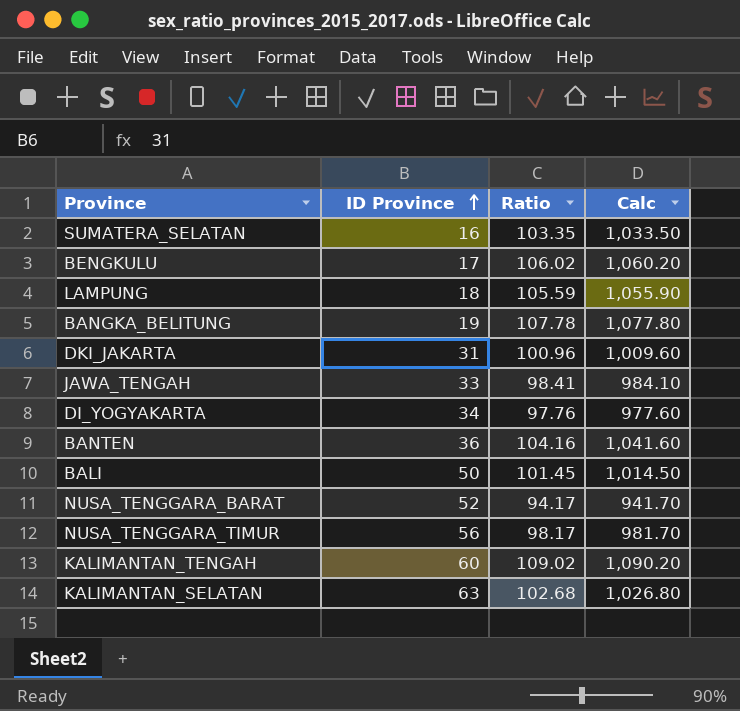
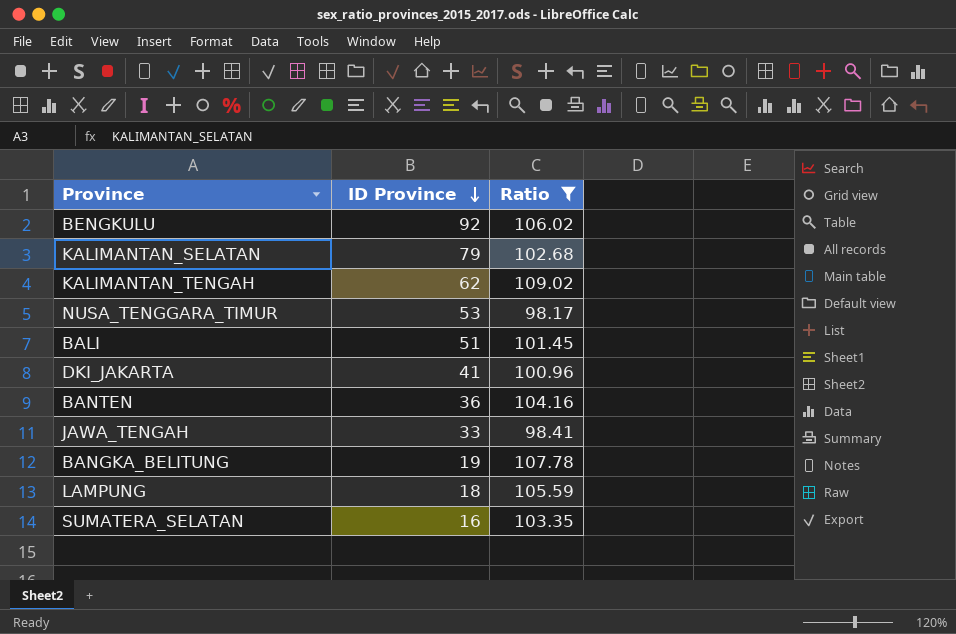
filter: none -> Ratio >= 98.17
row order: ID Province ascending -> ID Province descending
column Calc | formula: [Ratio] * 10 -> none
BENGKULU | ID Province: 17 -> 92
KALIMANTAN_SELATAN | ID Province: 63 -> 79
KALIMANTAN_TENGAH | ID Province: 60 -> 62
NUSA_TENGGARA_TIMUR | ID Province: 56 -> 53
BALI | ID Province: 50 -> 51
DKI_JAKARTA | ID Province: 31 -> 41

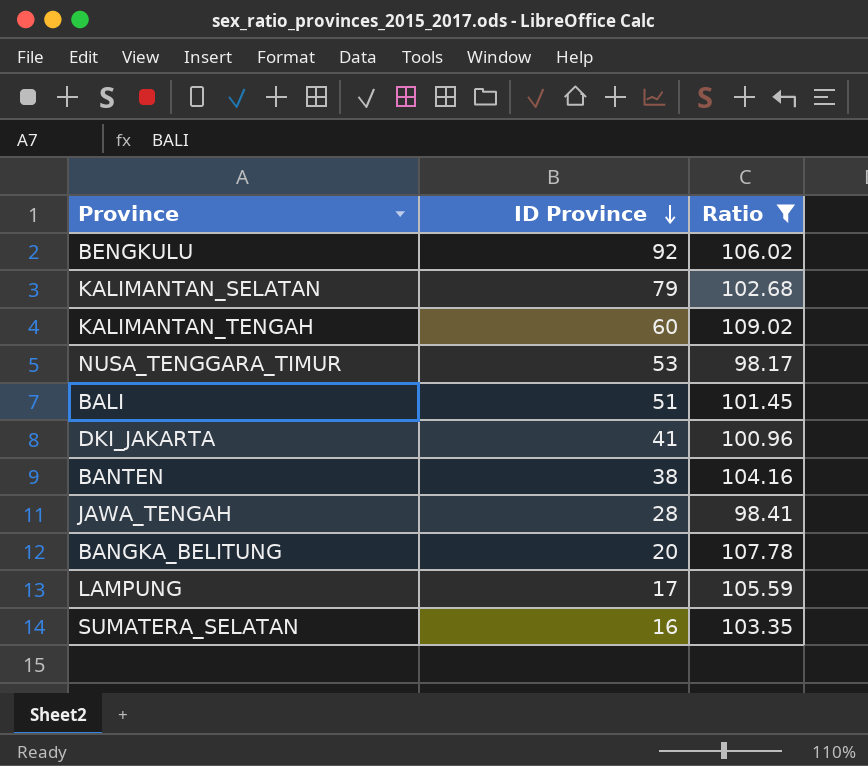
KALIMANTAN_TENGAH | ID Province: 62 -> 60
BANTEN | ID Province: 36 -> 38
JAWA_TENGAH | ID Province: 33 -> 28
BANGKA_BELITUNG | ID Province: 19 -> 20
LAMPUNG | ID Province: 18 -> 17

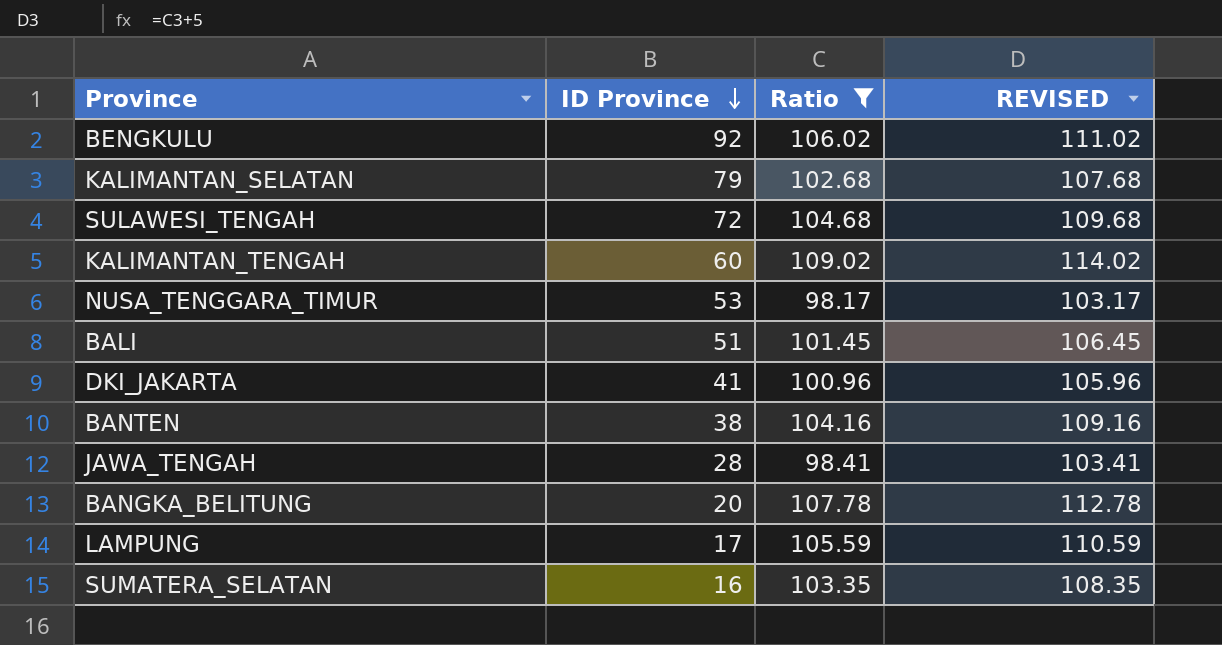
column REVISED | formula: none -> [Ratio] + 5
row SULAWESI_TENGAH: none -> 72 | 104.68 | 109.68

